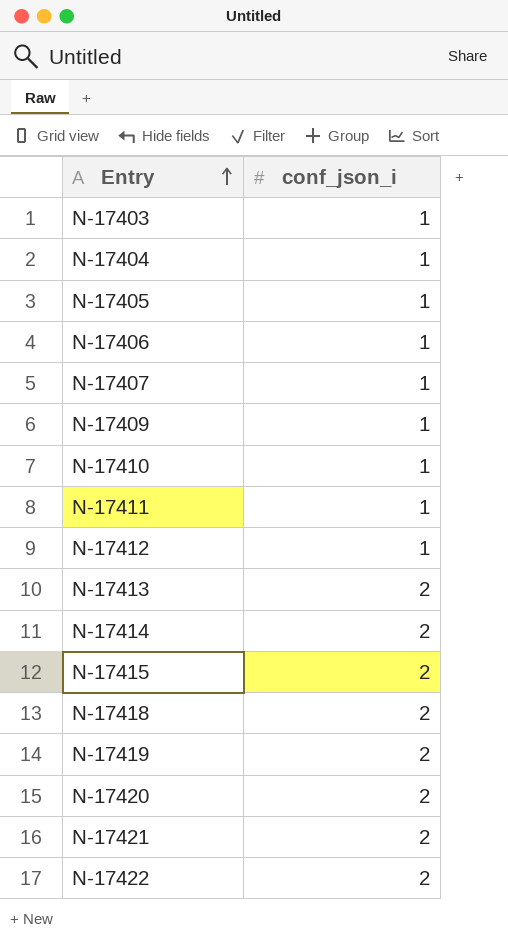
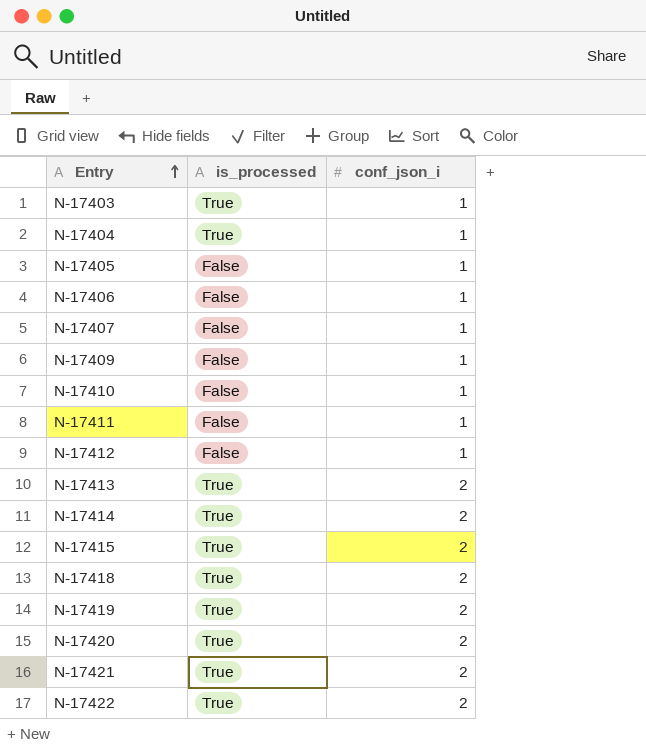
column is_processed | position: none -> 2

